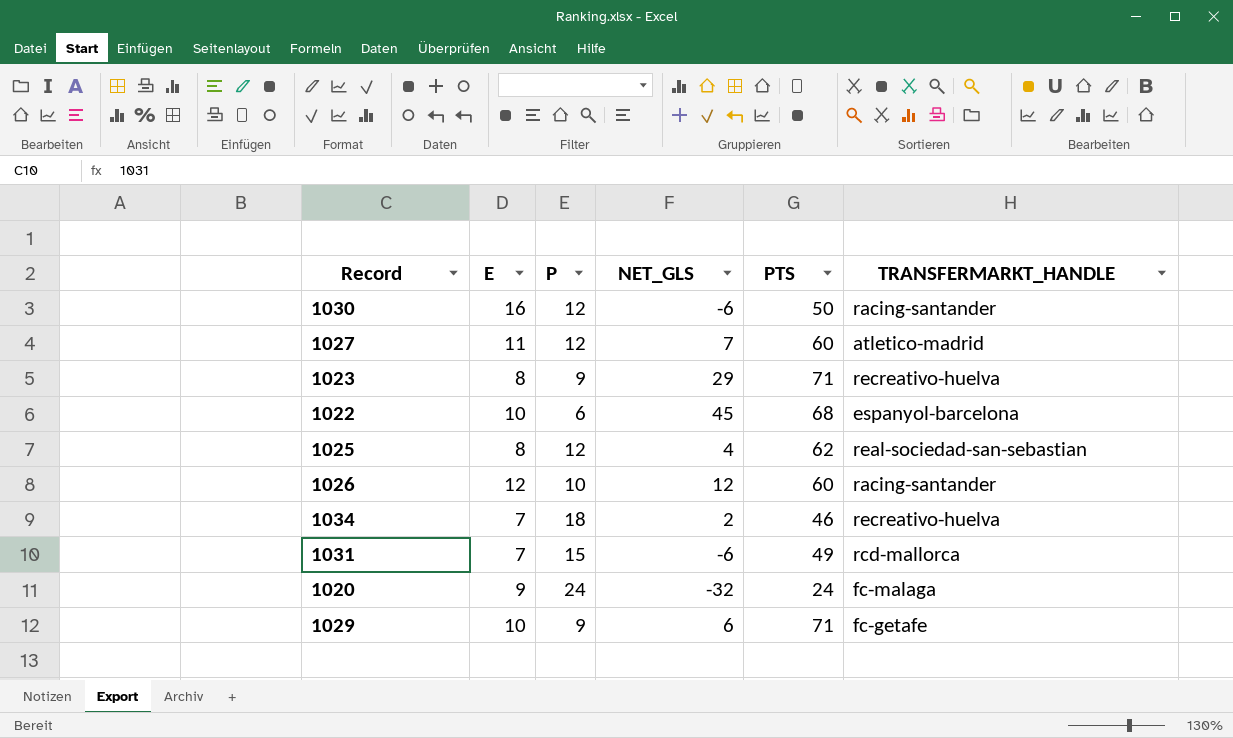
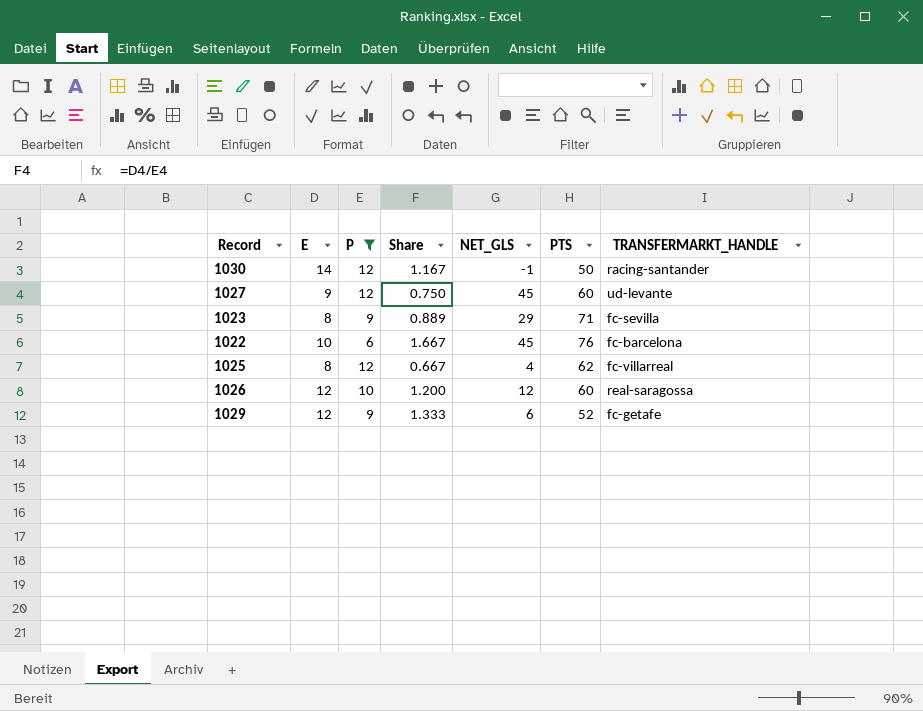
filter: none -> P <= 12
column Share | formula: none -> [E] / [P]
1030 | E: 16 -> 14
1030 | NET_GLS: -6 -> -1
1027 | E: 11 -> 9
1027 | NET_GLS: 7 -> 45
1027 | TRANSFERMARKT_HANDLE: atletico-madrid -> ud-levante
1023 | TRANSFERMARKT_HANDLE: recreativo-huelva -> fc-sevilla
1022 | PTS: 68 -> 76
1022 | TRANSFERMARKT_HANDLE: espanyol-barcelona -> fc-barcelona
1025 | TRANSFERMARKT_HANDLE: real-sociedad-san-sebastian -> fc-villarreal
1026 | TRANSFERMARKT_HANDLE: racing-santander -> real-saragossa
1029 | E: 10 -> 12
1029 | PTS: 71 -> 52

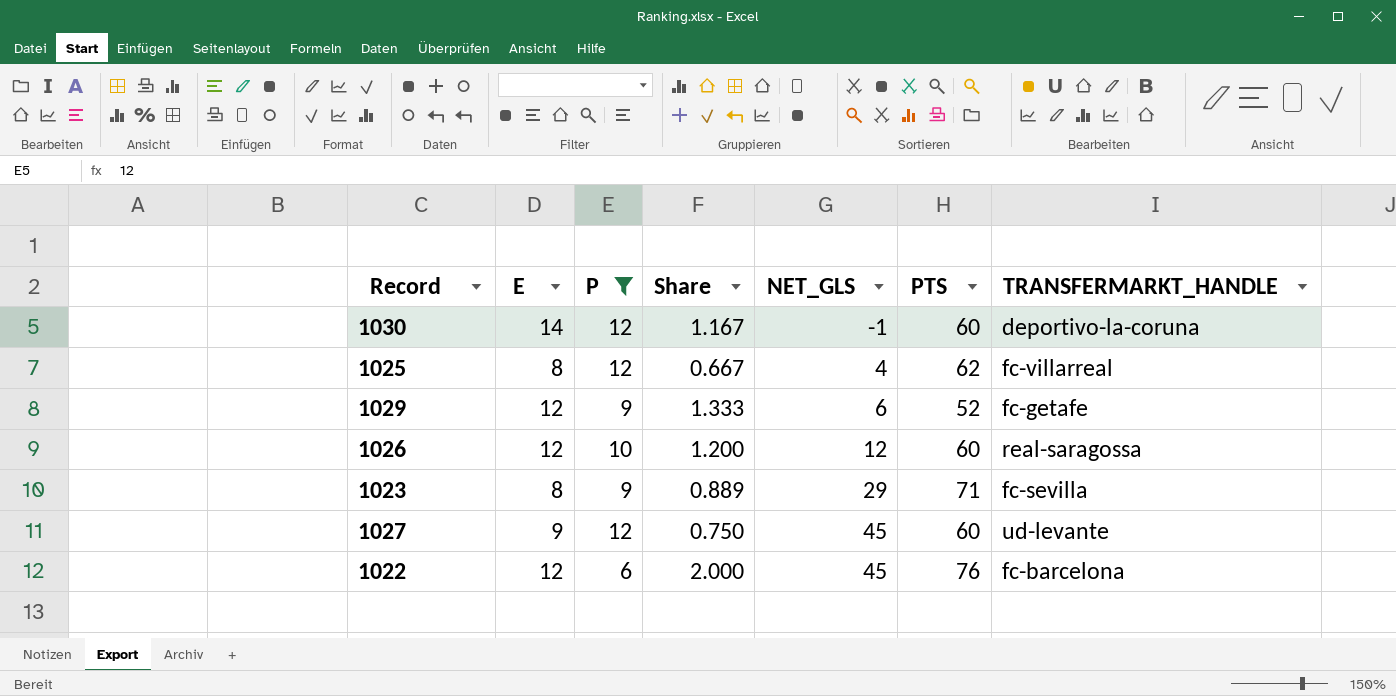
row order: none -> NET_GLS ascending
1030 | PTS: 50 -> 60
1030 | TRANSFERMARKT_HANDLE: racing-santander -> deportivo-la-coruna
1022 | E: 10 -> 12
1022 | Share: 1.667 -> 2.000

